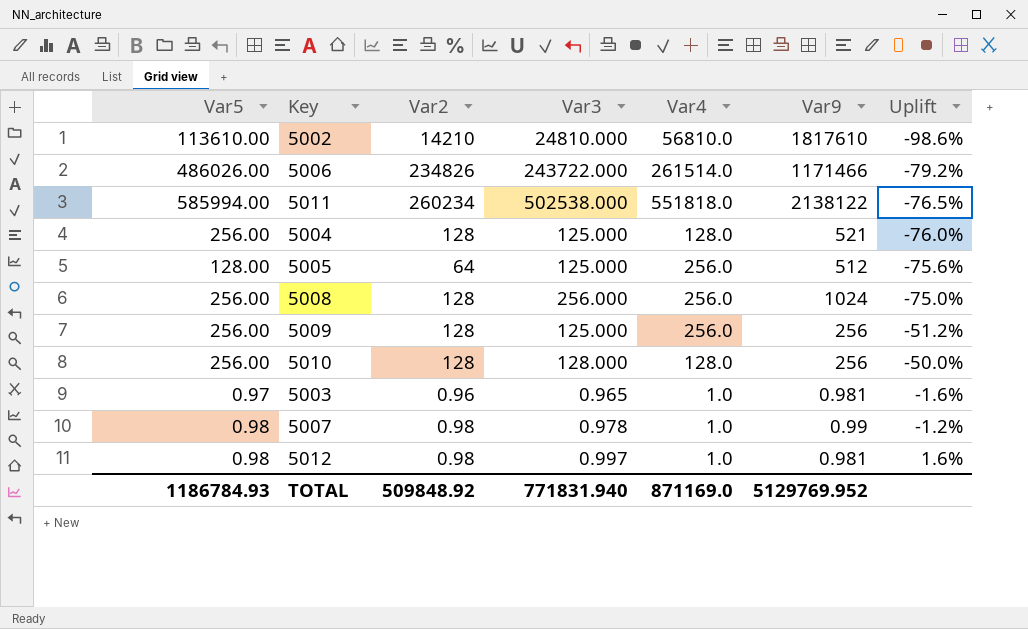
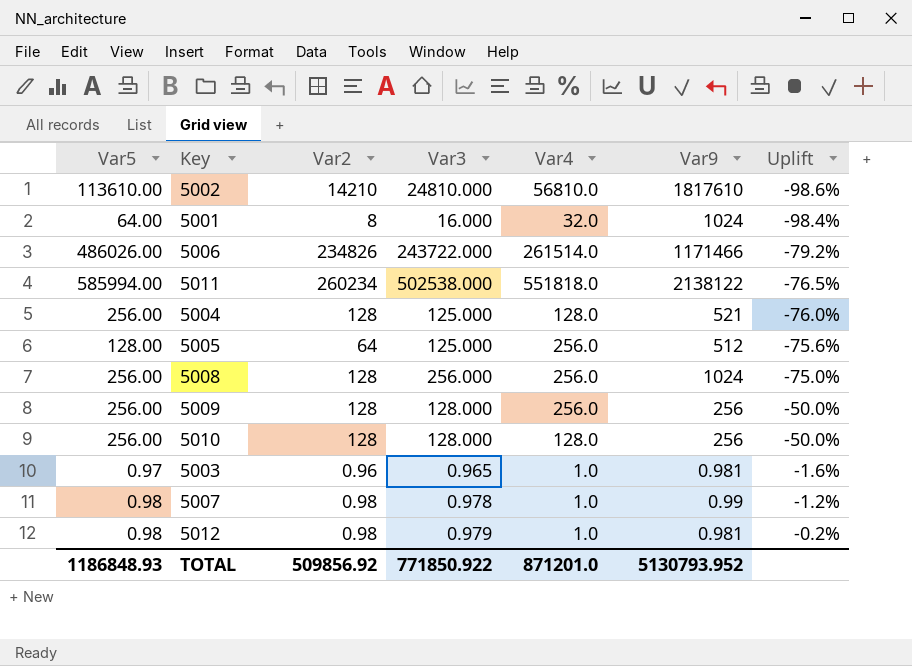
row 5001: none -> 64.00 | 8 | 16.000 | 32.0 | 1024 | -98.4%
5009 | Var3: 125.000 -> 128.000
5009 | Uplift: -51.2% -> -50.0%
5012 | Var3: 0.997 -> 0.979
5012 | Uplift: 1.6% -> -0.2%
TOTAL | Var5: 1186784.93 -> 1186848.93
TOTAL | Var2: 509848.92 -> 509856.92
TOTAL | Var3: 771831.940 -> 771850.922
TOTAL | Var4: 871169.0 -> 871201.0
TOTAL | Var9: 5129769.952 -> 5130793.952

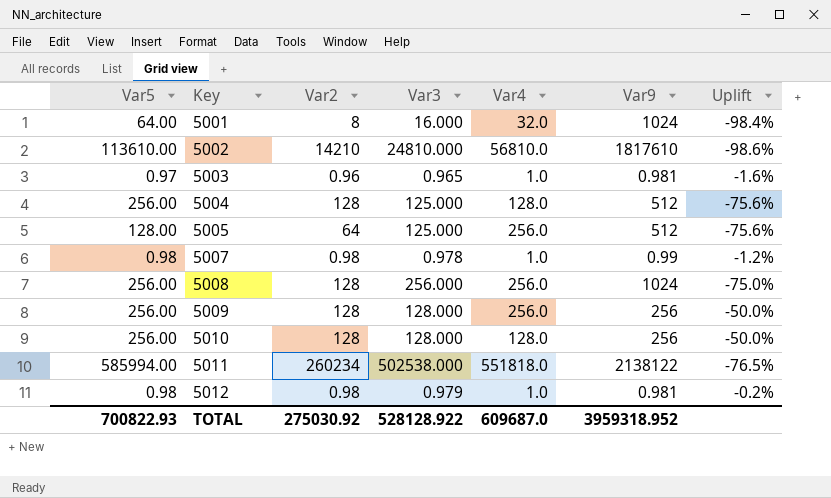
row order: Uplift ascending -> Key ascending
row 5006: 486026.00 | 234826 | 243722.000 | 261514.0 | 1171466 | -79.2% -> none
5004 | Var9: 521 -> 512
5004 | Uplift: -76.0% -> -75.6%
TOTAL | Var5: 1186848.93 -> 700822.93
TOTAL | Var2: 509856.92 -> 275030.92
TOTAL | Var3: 771850.922 -> 528128.922
TOTAL | Var4: 871201.0 -> 609687.0
TOTAL | Var9: 5130793.952 -> 3959318.952

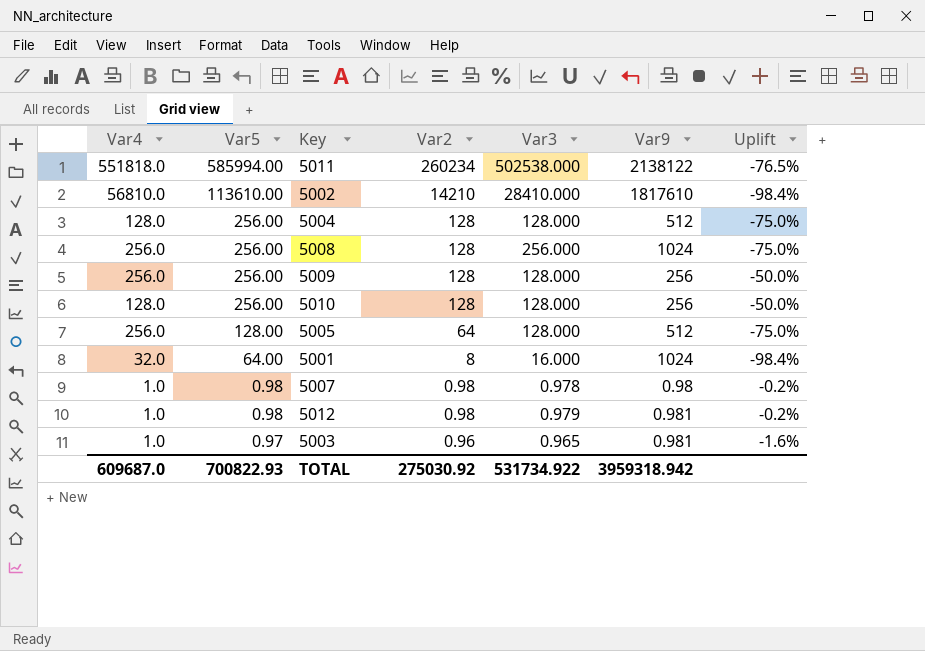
row order: Key ascending -> Var5 descending
column Var4 | position: 5 -> 1
5002 | Var3: 24810.000 -> 28410.000
5002 | Uplift: -98.6% -> -98.4%
5004 | Var3: 125.000 -> 128.000
5004 | Uplift: -75.6% -> -75.0%
5005 | Var3: 125.000 -> 128.000
5005 | Uplift: -75.6% -> -75.0%
5007 | Var9: 0.99 -> 0.98
5007 | Uplift: -1.2% -> -0.2%
TOTAL | Var3: 528128.922 -> 531734.922
TOTAL | Var9: 3959318.952 -> 3959318.942

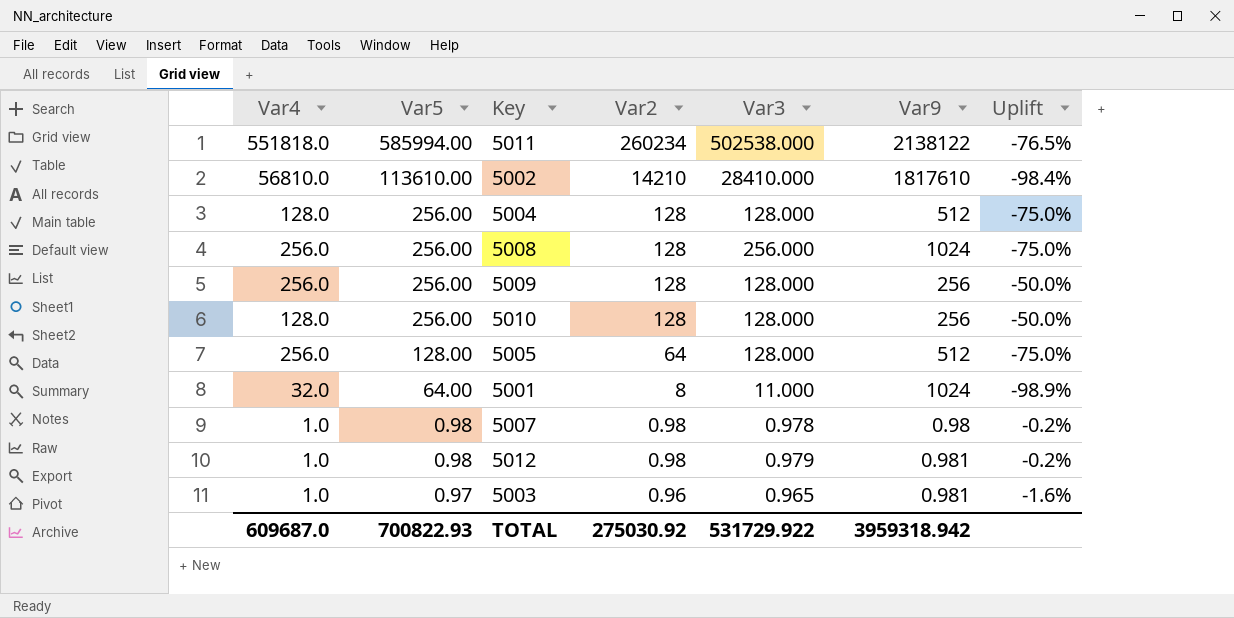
5001 | Var3: 16.000 -> 11.000
5001 | Uplift: -98.4% -> -98.9%
TOTAL | Var3: 531734.922 -> 531729.922

